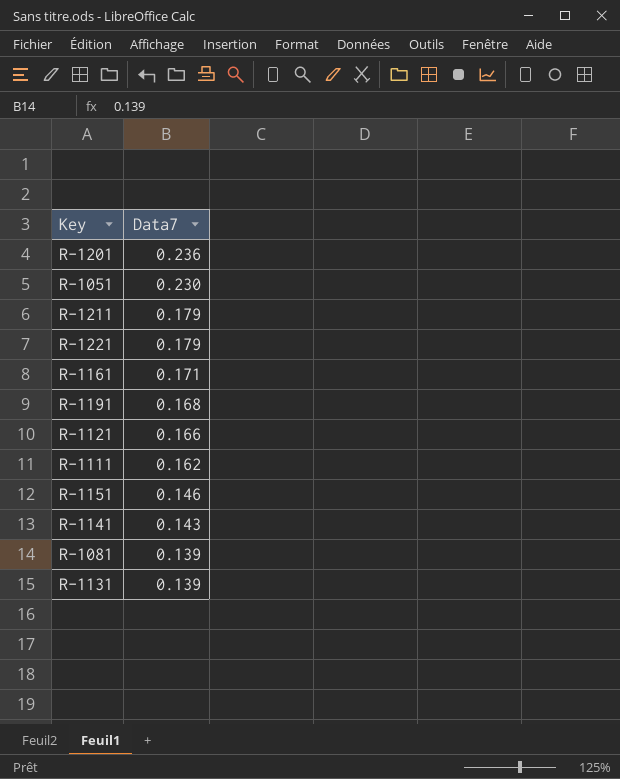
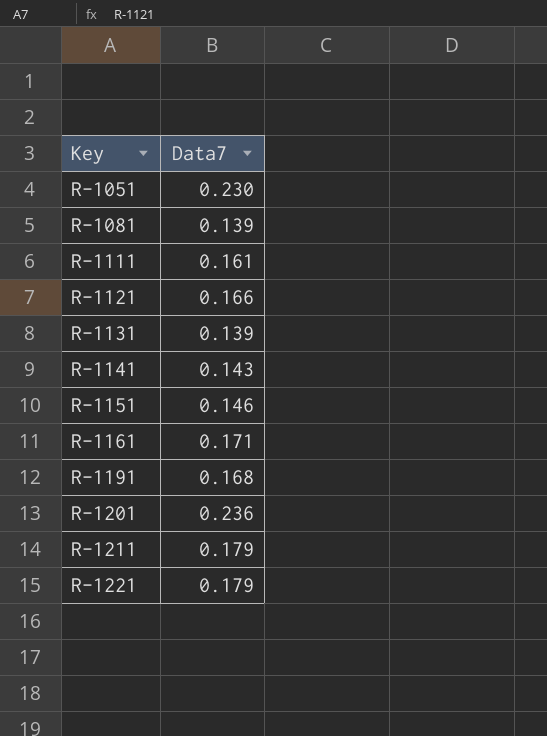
row order: Data7 descending -> Key ascending
R-1111 | Data7: 0.162 -> 0.161

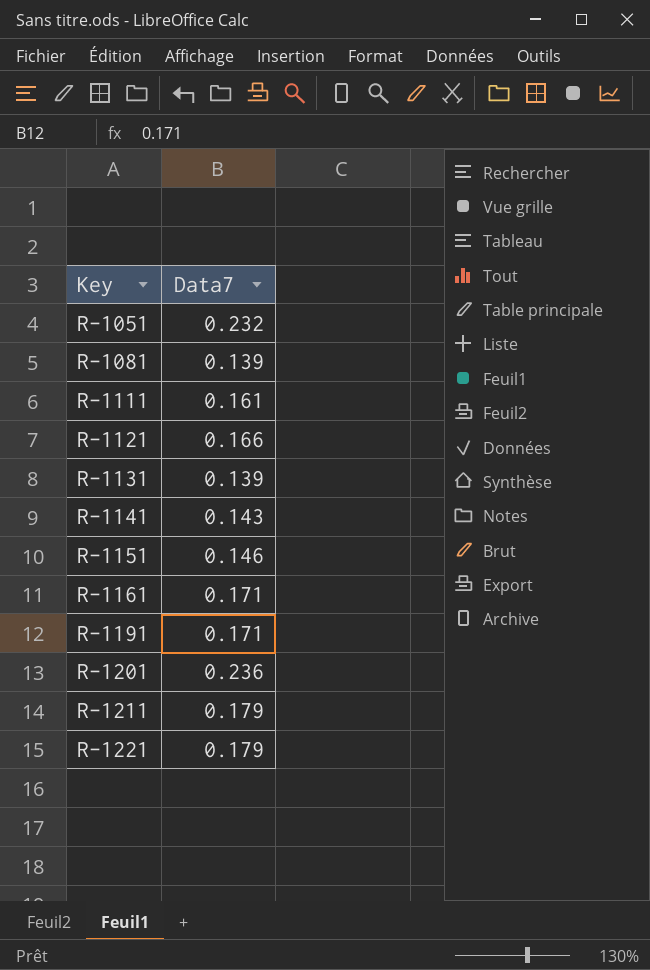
R-1051 | Data7: 0.230 -> 0.232
R-1191 | Data7: 0.168 -> 0.171

